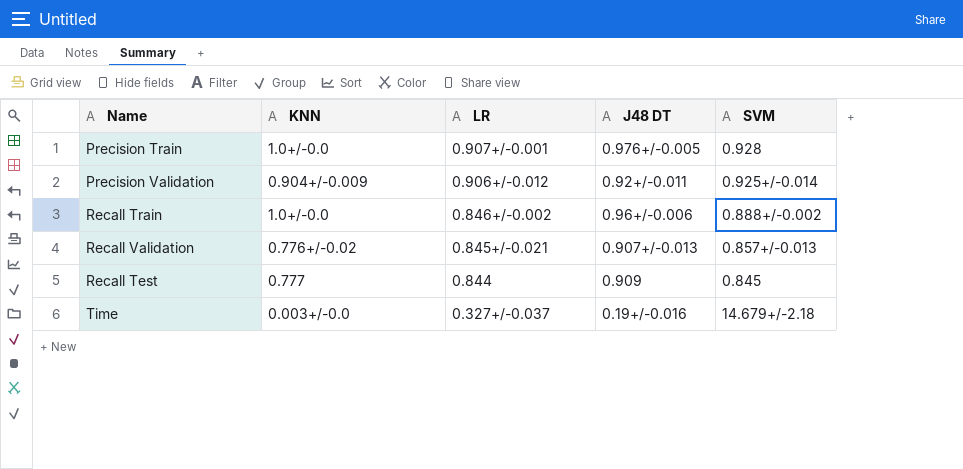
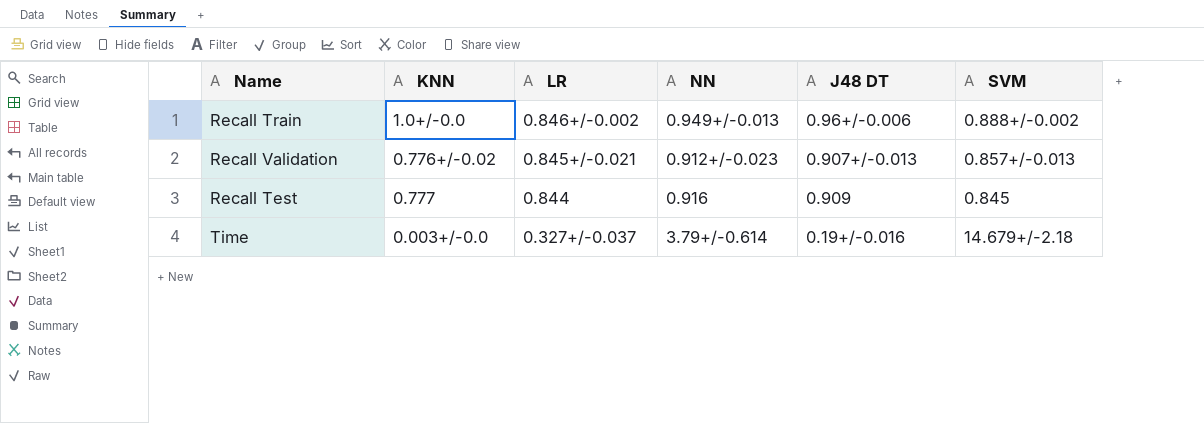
column NN | position: none -> 4
row Precision Train: 1.0+/-0.0 | 0.907+/-0.001 | 0.976+/-0.005 | 0.928 -> none
row Precision Validation: 0.904+/-0.009 | 0.906+/-0.012 | 0.92+/-0.011 | 0.925+/-0.014 -> none

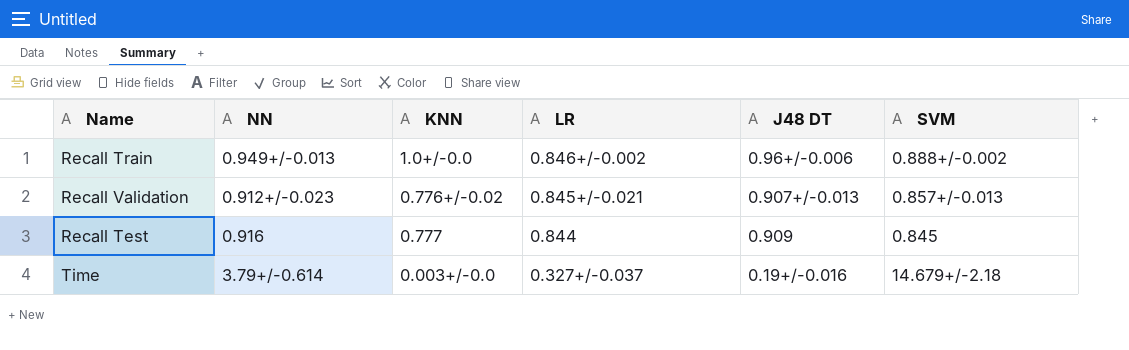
column NN | position: 4 -> 2

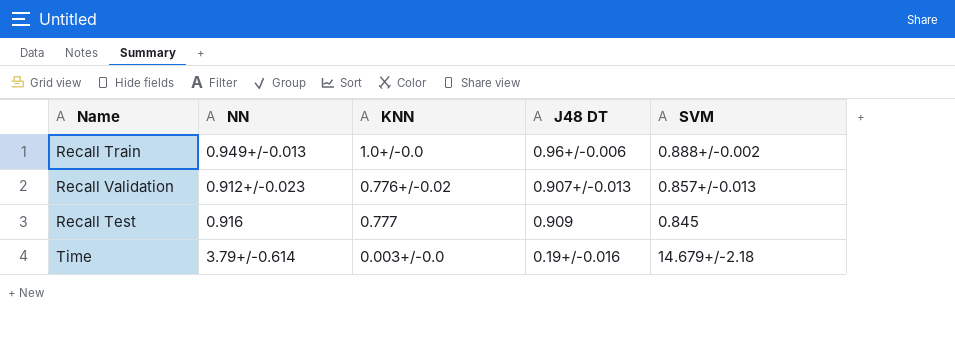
column LR | position: 4 -> none

